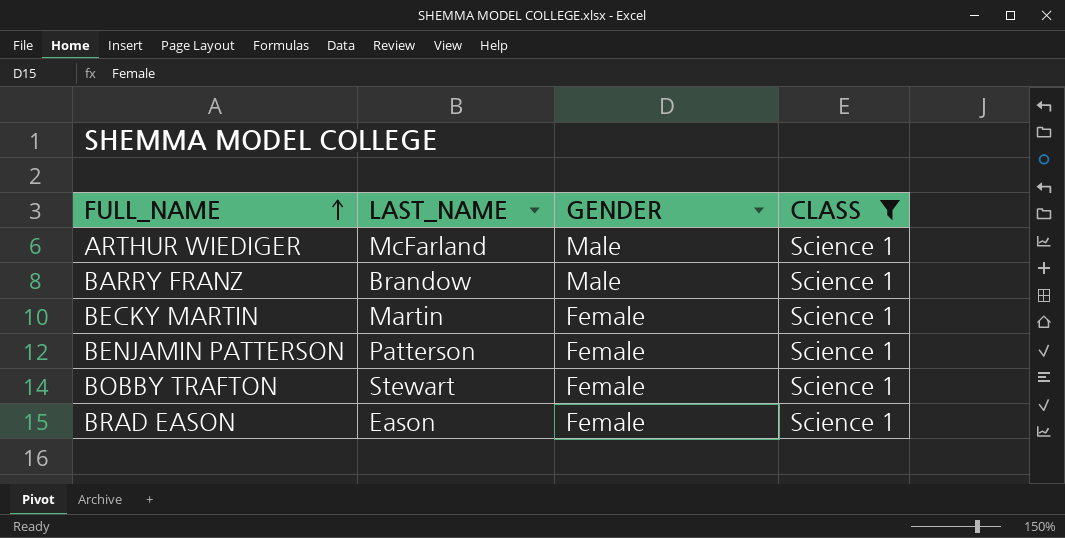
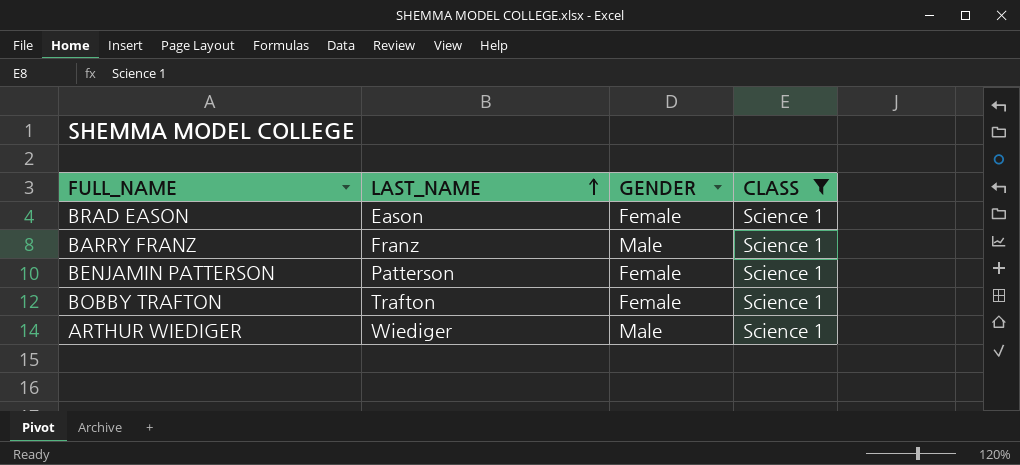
row order: FULL_NAME ascending -> LAST_NAME ascending
row BECKY MARTIN: Martin | Female | Science 1 -> none
BARRY FRANZ | LAST_NAME: Brandow -> Franz
BOBBY TRAFTON | LAST_NAME: Stewart -> Trafton
ARTHUR WIEDIGER | LAST_NAME: McFarland -> Wiediger

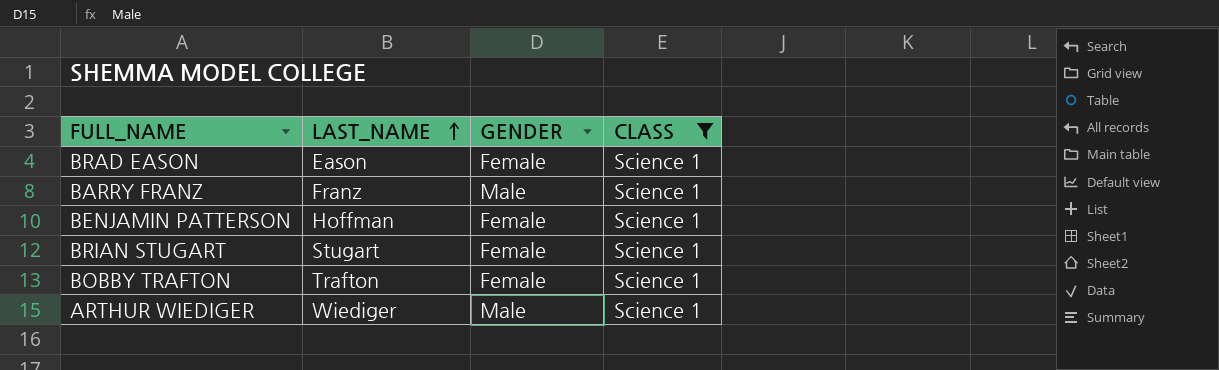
BENJAMIN PATTERSON | LAST_NAME: Patterson -> Hoffman
row BRIAN STUGART: none -> Stugart | Female | Science 1

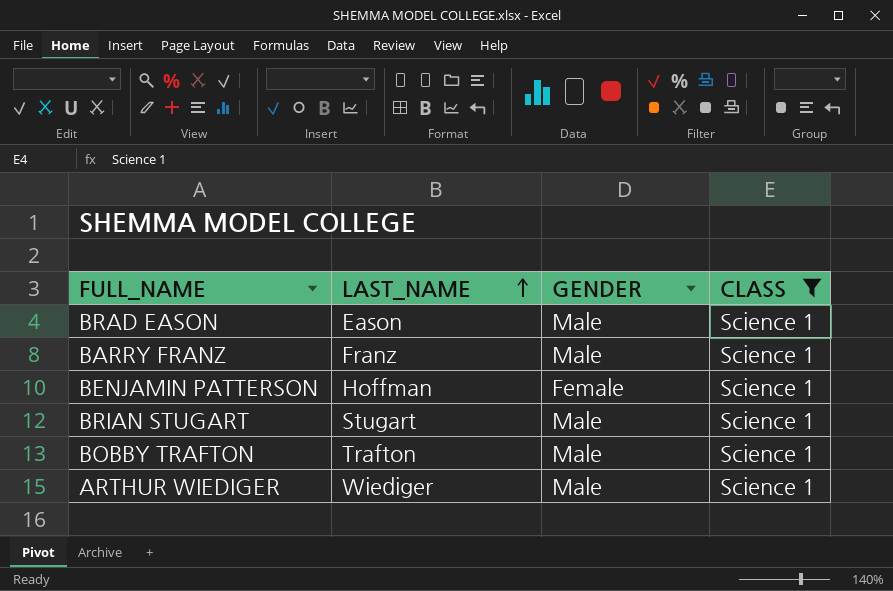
BRAD EASON | GENDER: Female -> Male
BRIAN STUGART | GENDER: Female -> Male
BOBBY TRAFTON | GENDER: Female -> Male

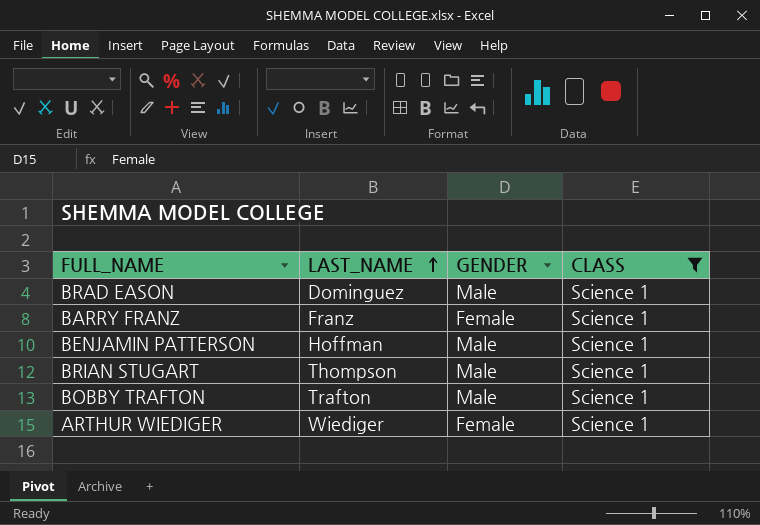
BRAD EASON | LAST_NAME: Eason -> Dominguez
BARRY FRANZ | GENDER: Male -> Female
BENJAMIN PATTERSON | GENDER: Female -> Male
BRIAN STUGART | LAST_NAME: Stugart -> Thompson
ARTHUR WIEDIGER | GENDER: Male -> Female

